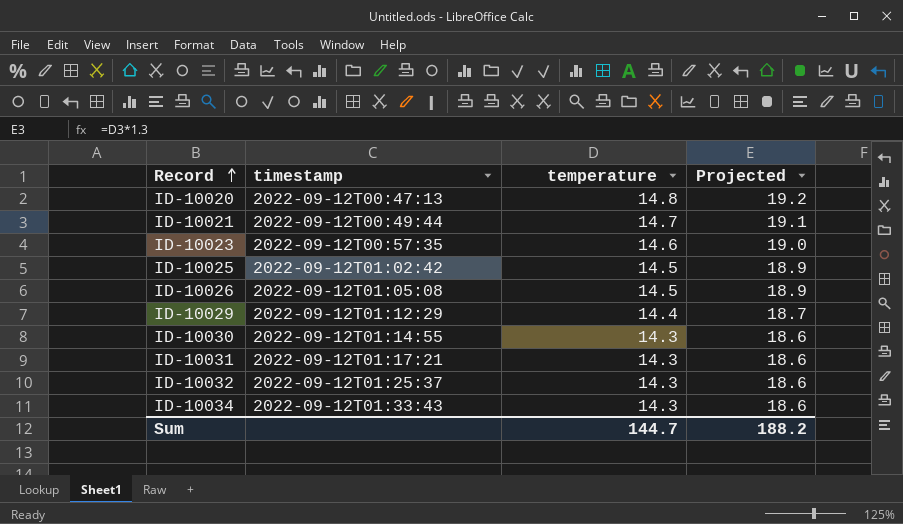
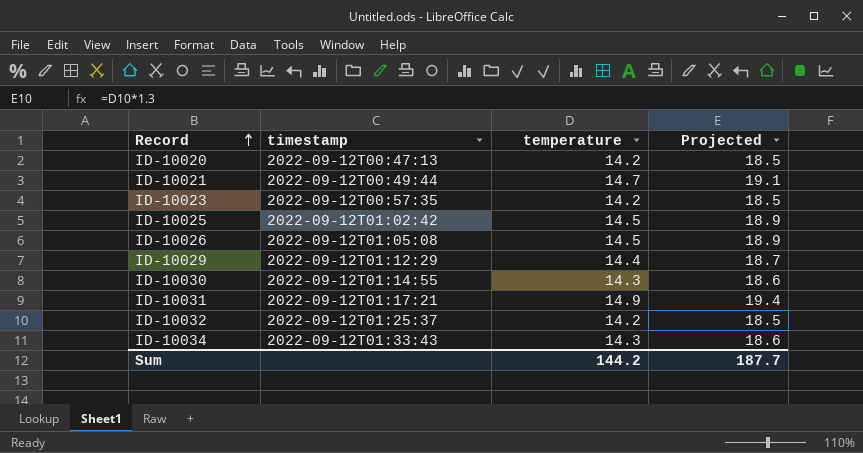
ID-10020 | temperature: 14.8 -> 14.2
ID-10020 | Projected: 19.2 -> 18.5
ID-10023 | temperature: 14.6 -> 14.2
ID-10023 | Projected: 19.0 -> 18.5
ID-10031 | temperature: 14.3 -> 14.9
ID-10031 | Projected: 18.6 -> 19.4
ID-10032 | temperature: 14.3 -> 14.2
ID-10032 | Projected: 18.6 -> 18.5
Sum | temperature: 144.7 -> 144.2
Sum | Projected: 188.2 -> 187.7

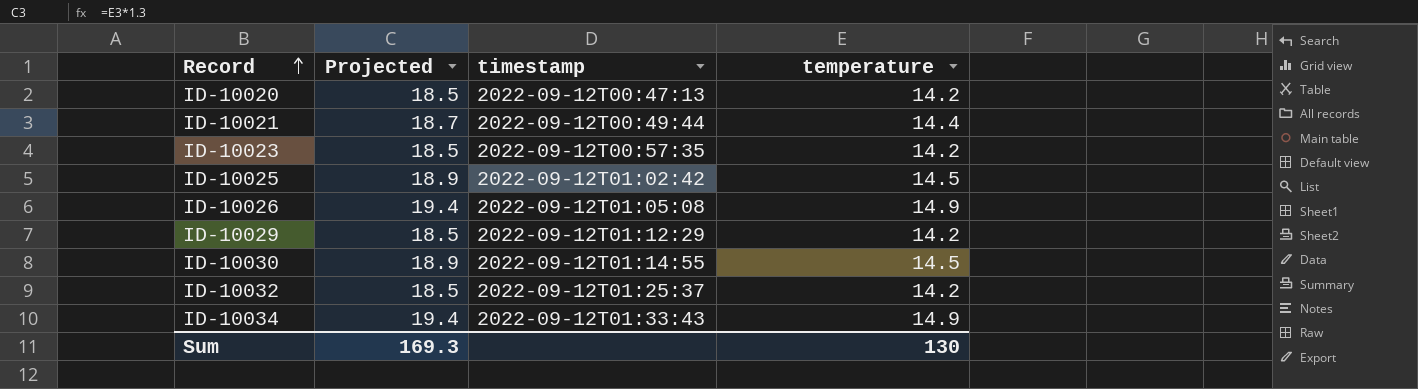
column Projected | position: 4 -> 2
row ID-10031: 2022-09-12T01:17:21 | 14.9 | 19.4 -> none
ID-10021 | Projected: 19.1 -> 18.7
ID-10021 | temperature: 14.7 -> 14.4
ID-10026 | Projected: 18.9 -> 19.4
ID-10026 | temperature: 14.5 -> 14.9
ID-10029 | Projected: 18.7 -> 18.5
ID-10029 | temperature: 14.4 -> 14.2
ID-10030 | Projected: 18.6 -> 18.9
ID-10030 | temperature: 14.3 -> 14.5
ID-10034 | Projected: 18.6 -> 19.4
ID-10034 | temperature: 14.3 -> 14.9
Sum | Projected: 187.7 -> 169.3
Sum | temperature: 144.2 -> 130

